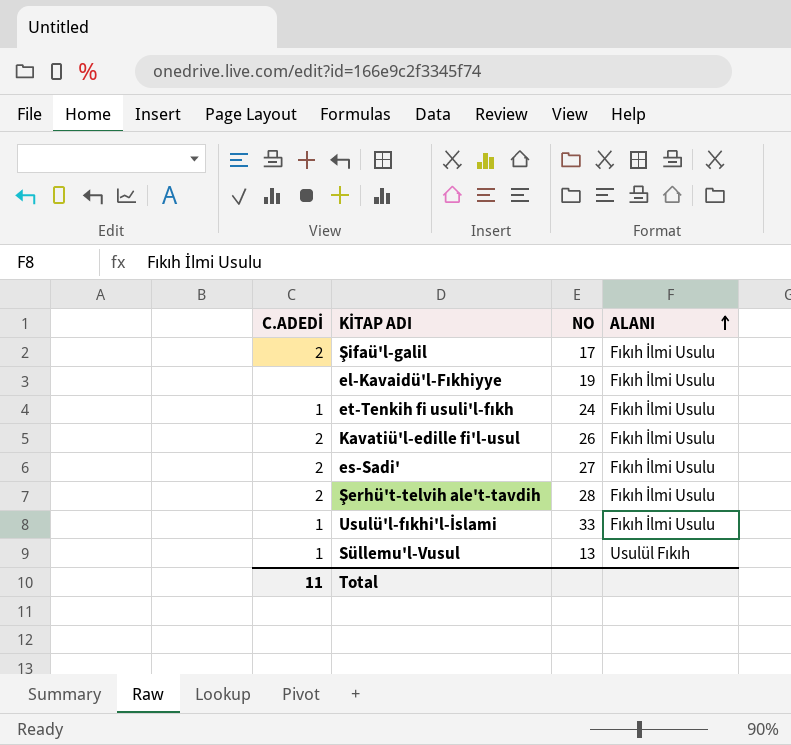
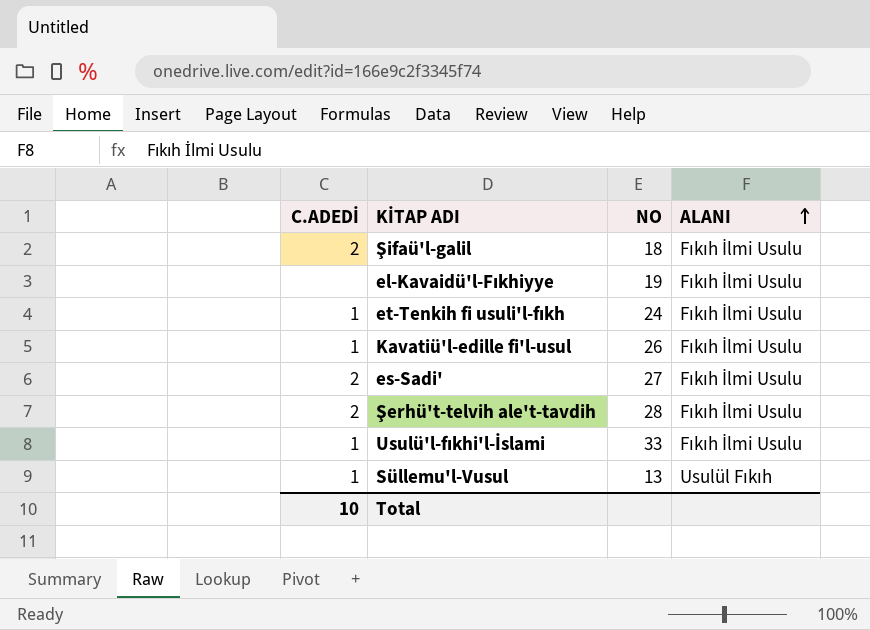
Şifaü'l-galil | NO: 17 -> 18
Kavatiü'l-edille fi'l-usul | C.ADEDİ: 2 -> 1
Total | C.ADEDİ: 11 -> 10

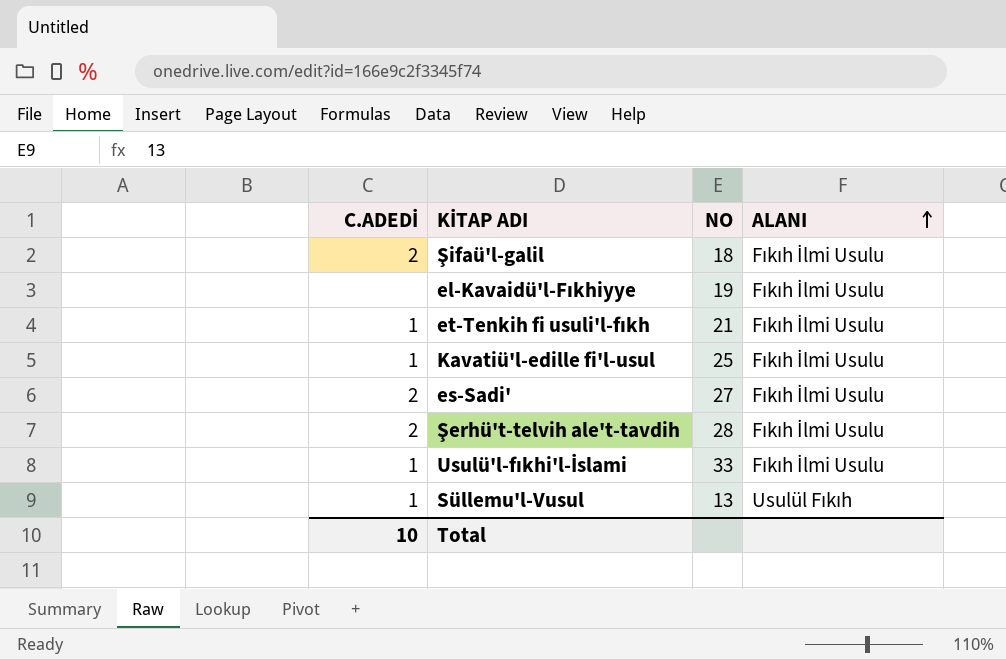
et-Tenkih fi usuli'l-fıkh | NO: 24 -> 21
Kavatiü'l-edille fi'l-usul | NO: 26 -> 25

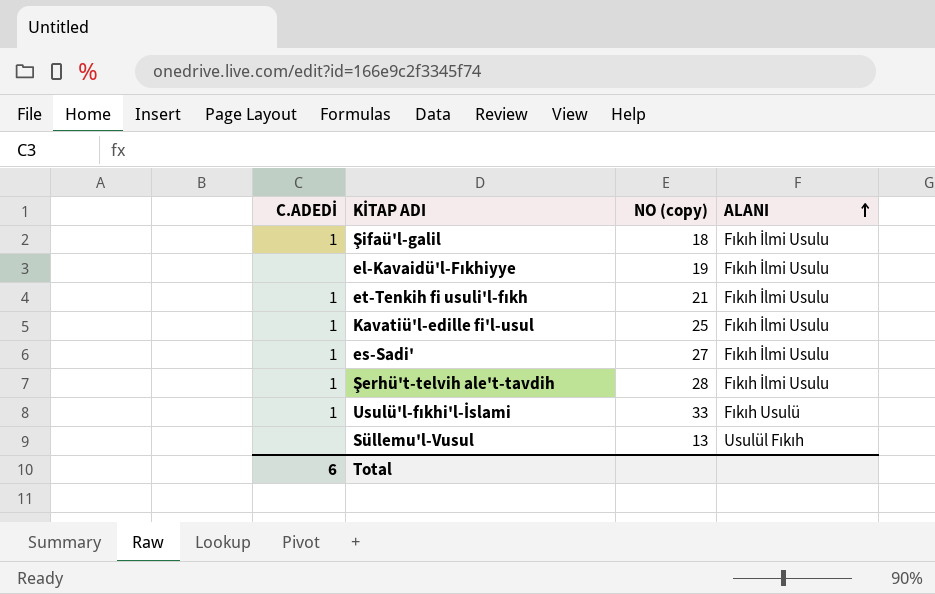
column name: NO -> NO (copy)
Şifaü'l-galil | C.ADEDİ: 2 -> 1
es-Sadi' | C.ADEDİ: 2 -> 1
Şerhü't-telvih ale't-tavdih | C.ADEDİ: 2 -> 1
Usulü'l-fıkhi'l-İslami | ALANI: Fıkıh İlmi Usulu -> Fıkıh Usulü
Süllemu'l-Vusul | C.ADEDİ: 1 -> none
Total | C.ADEDİ: 10 -> 6

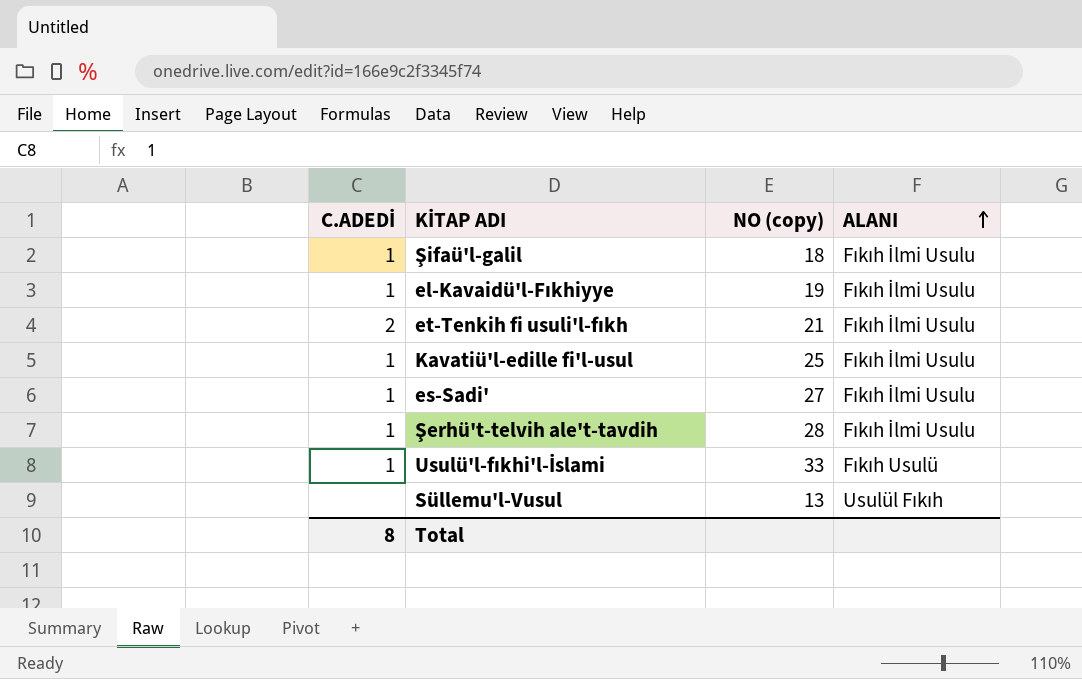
el-Kavaidü'l-Fıkhiyye | C.ADEDİ: none -> 1
et-Tenkih fi usuli'l-fıkh | C.ADEDİ: 1 -> 2
Total | C.ADEDİ: 6 -> 8

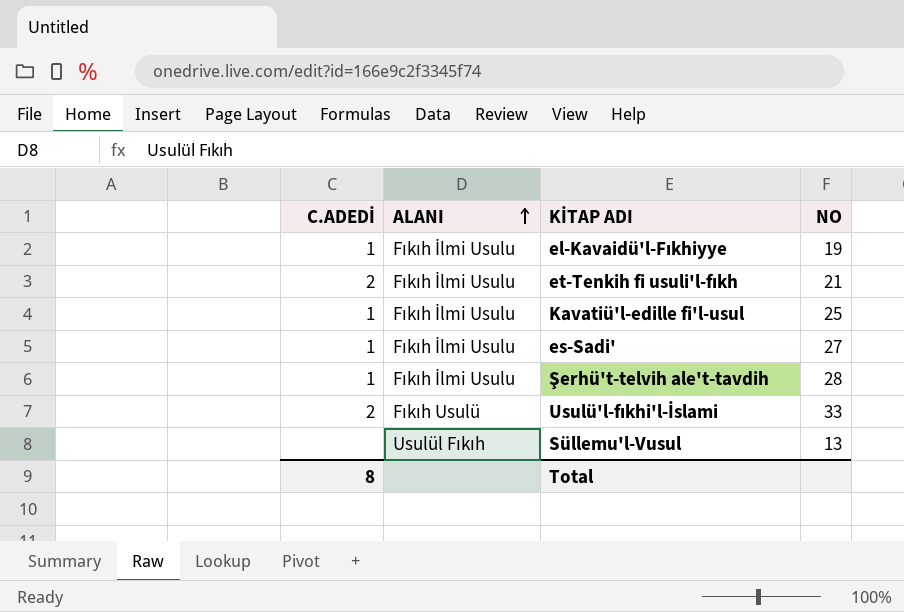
column ALANI | position: 4 -> 2
column name: NO (copy) -> NO
row Şifaü'l-galil: 1 | 18 | Fıkıh İlmi Usulu -> none
Usulü'l-fıkhi'l-İslami | C.ADEDİ: 1 -> 2

